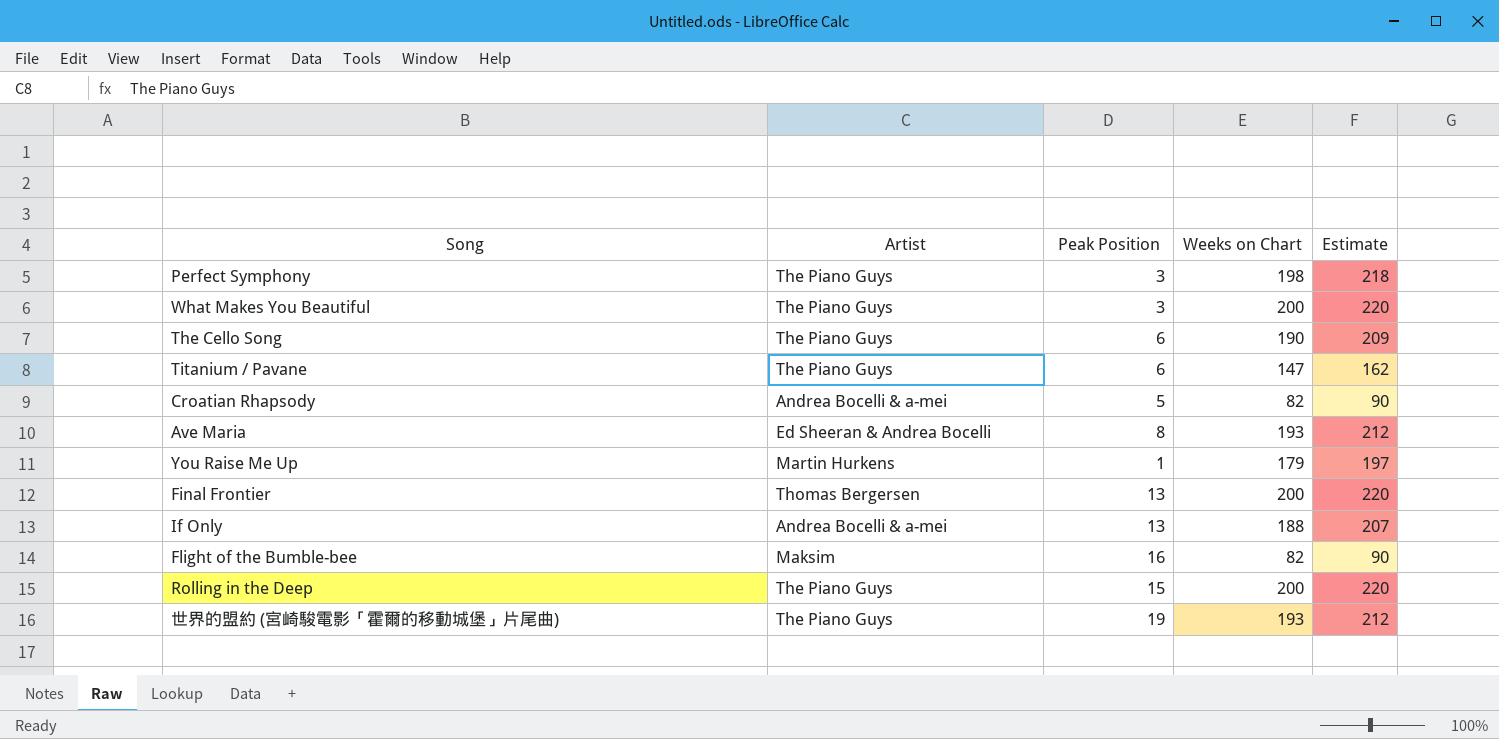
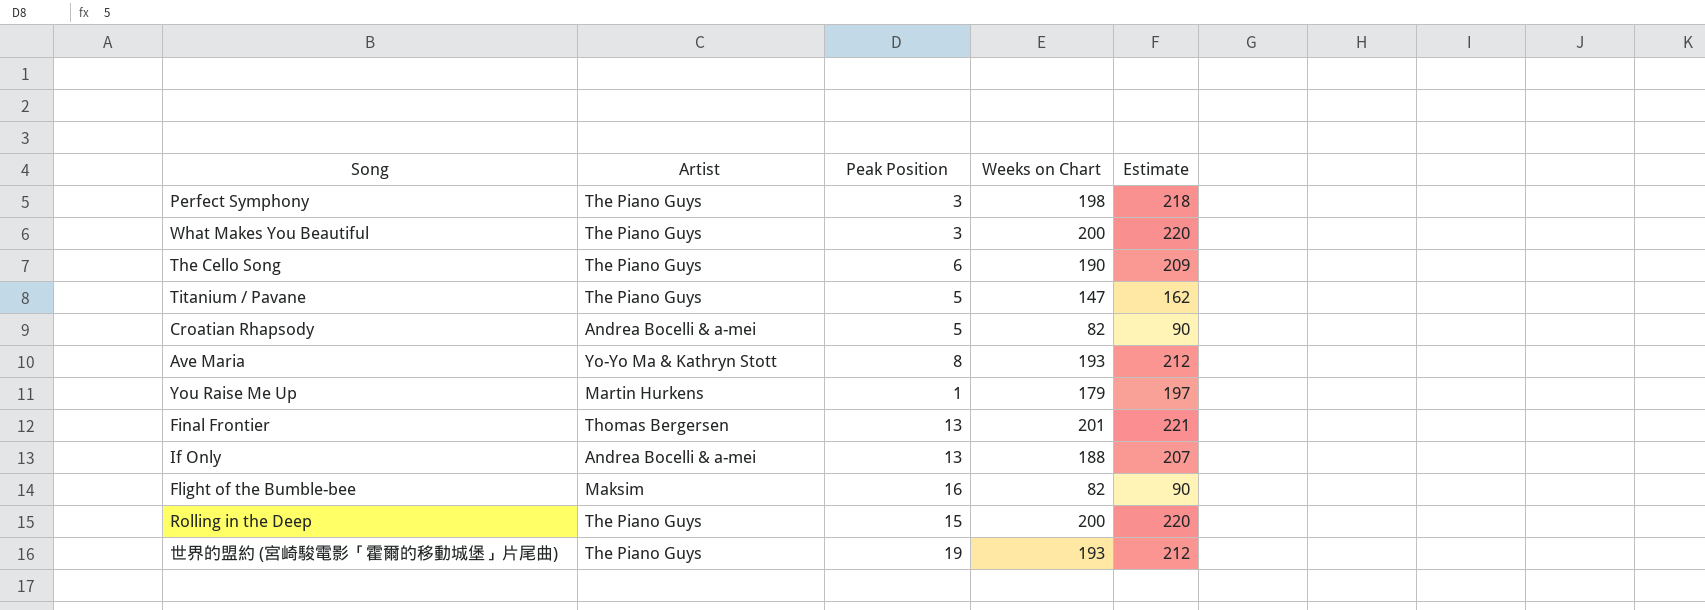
Titanium / Pavane | Peak Position: 6 -> 5
Ave Maria | Artist: Ed Sheeran & Andrea Bocelli -> Yo-Yo Ma & Kathryn Stott
Final Frontier | Weeks on Chart: 200 -> 201
Final Frontier | Estimate: 220 -> 221

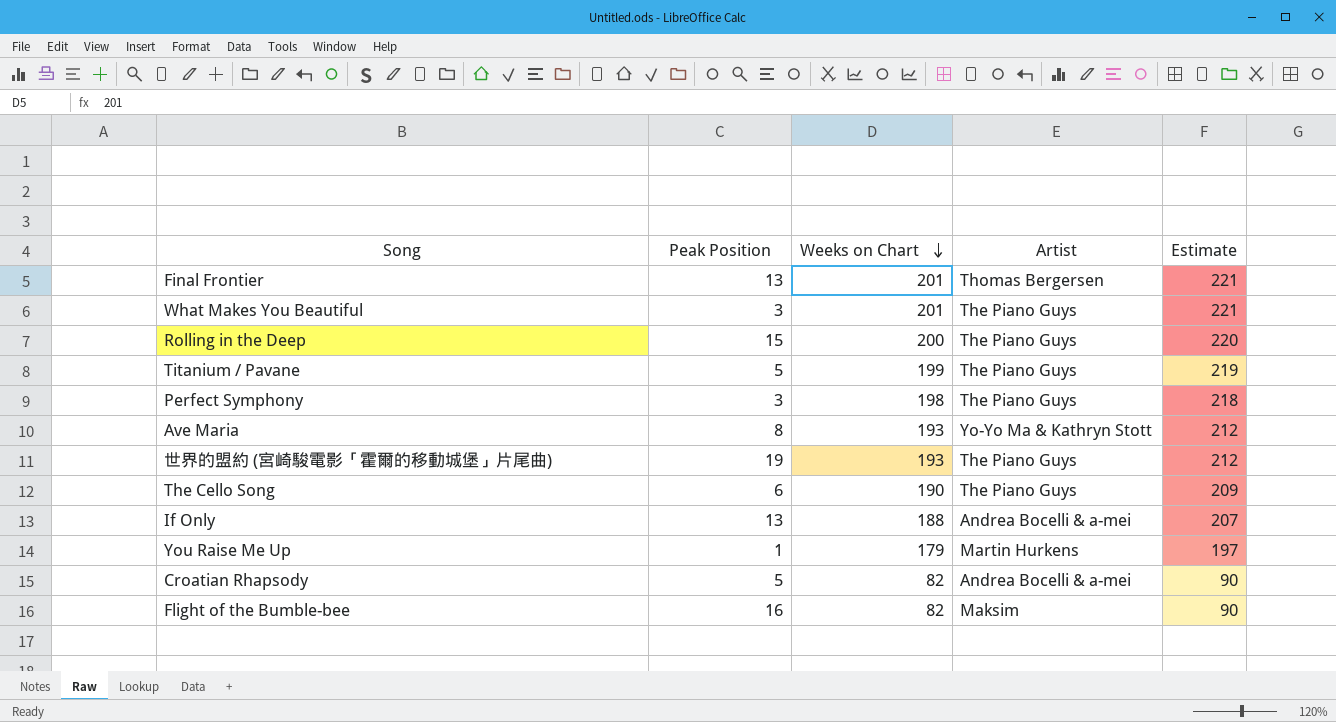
row order: none -> Weeks on Chart descending
column Artist | position: 2 -> 4
What Makes You Beautiful | Weeks on Chart: 200 -> 201
What Makes You Beautiful | Estimate: 220 -> 221
Titanium / Pavane | Weeks on Chart: 147 -> 199
Titanium / Pavane | Estimate: 162 -> 219

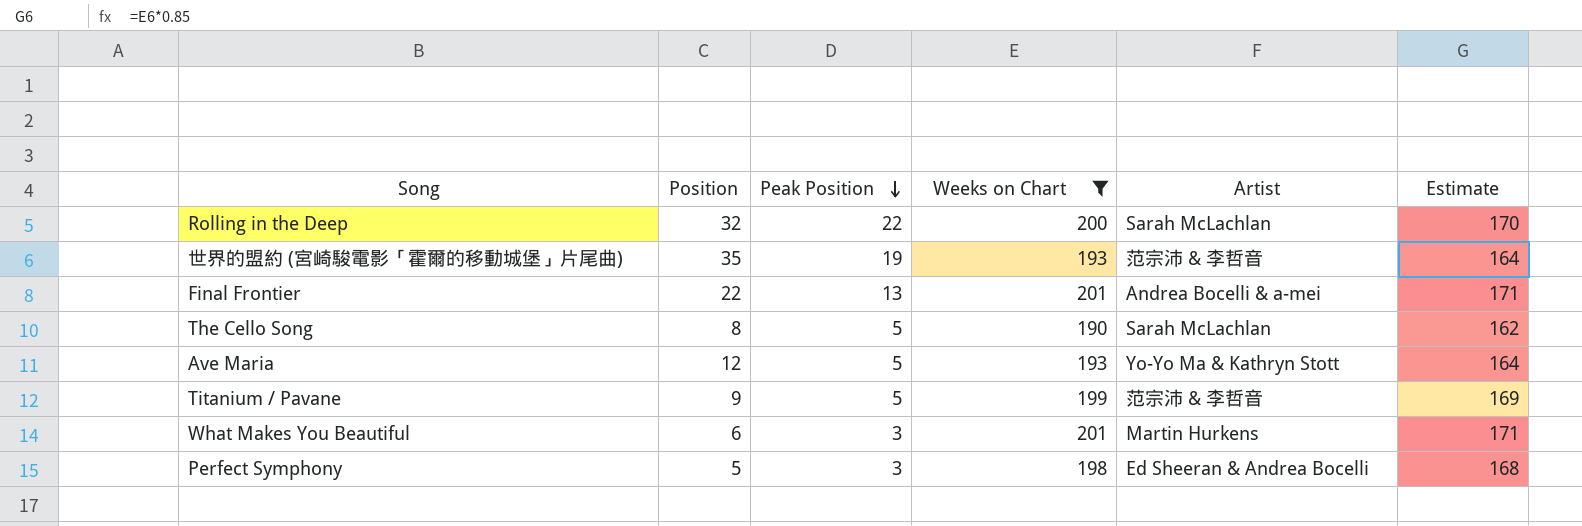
filter: none -> Weeks on Chart >= 190
row order: Weeks on Chart descending -> Peak Position descending
column Position | position: none -> 2
column Estimate | formula: [Weeks on Chart] * 1.1 -> [Weeks on Chart] * 0.85
Rolling in the Deep | Peak Position: 15 -> 22
Rolling in the Deep | Artist: The Piano Guys -> Sarah McLachlan
世界的盟約 (宮崎駿電影「霍爾的移動城堡」片尾曲) | Artist: The Piano Guys -> 范宗沛 & 李哲音
Final Frontier | Artist: Thomas Bergersen -> Andrea Bocelli & a-mei
The Cello Song | Peak Position: 6 -> 5
The Cello Song | Artist: The Piano Guys -> Sarah McLachlan
Ave Maria | Peak Position: 8 -> 5
Titanium / Pavane | Artist: The Piano Guys -> 范宗沛 & 李哲音
What Makes You Beautiful | Artist: The Piano Guys -> Martin Hurkens
Perfect Symphony | Artist: The Piano Guys -> Ed Sheeran & Andrea Bocelli

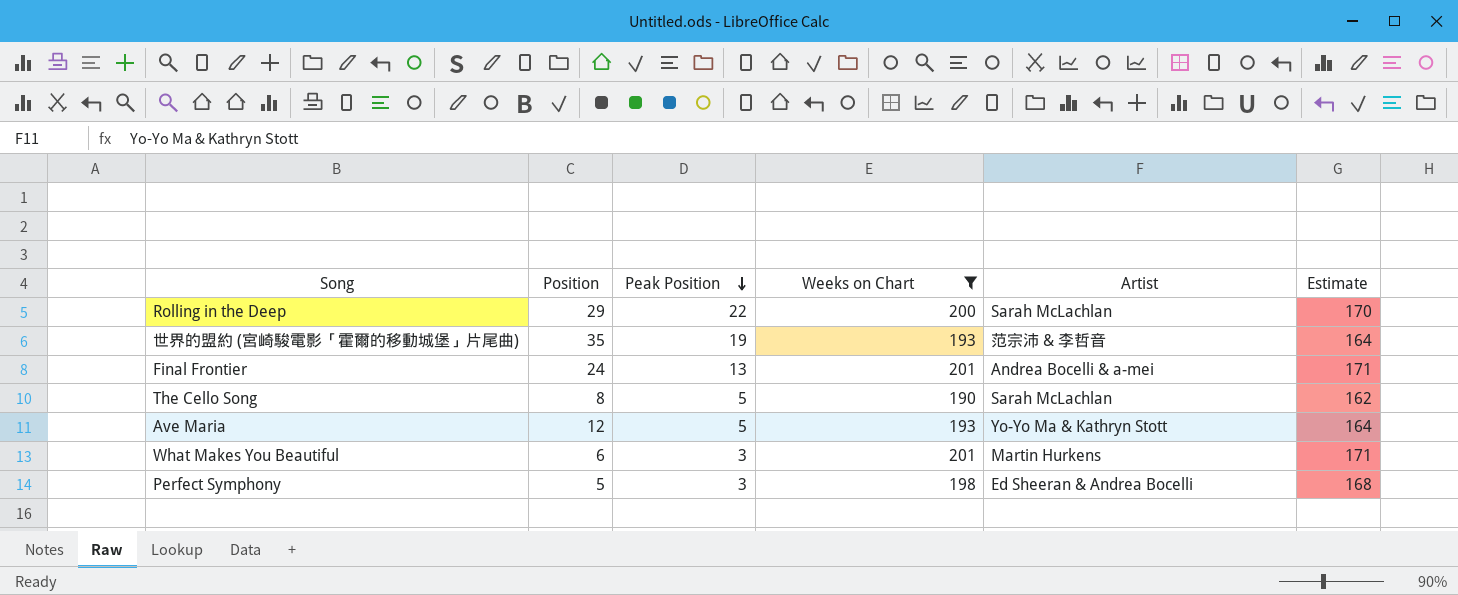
row Titanium / Pavane: 9 | 5 | 199 | 范宗沛 & 李哲音 | 169 -> none
Rolling in the Deep | Position: 32 -> 29
Final Frontier | Position: 22 -> 24

